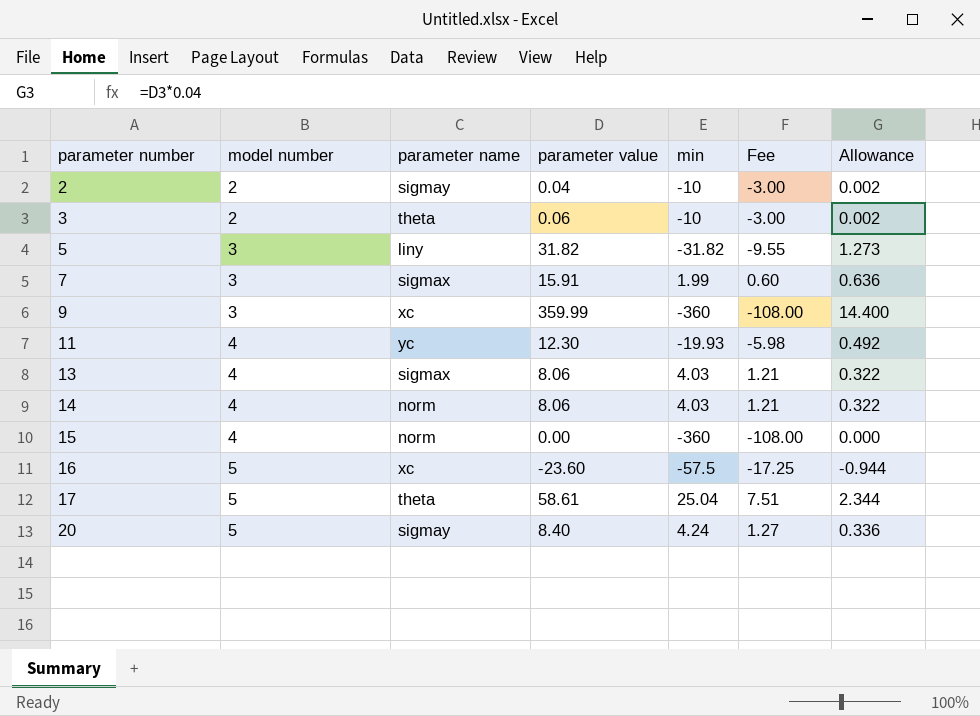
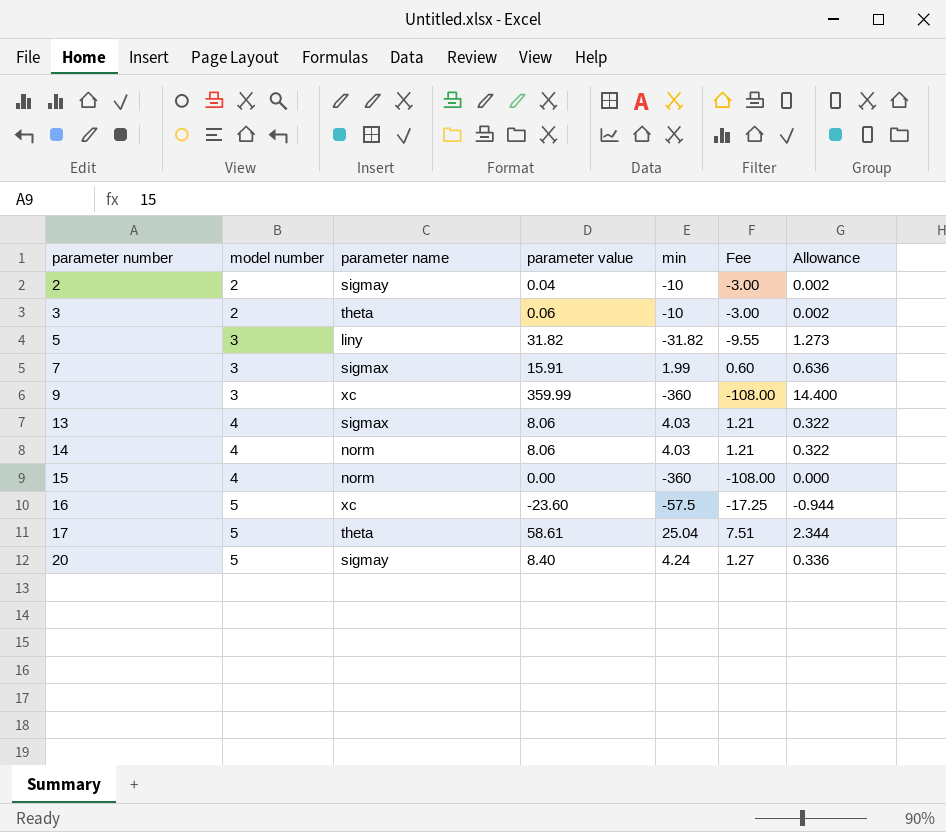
row 11: 4 | yc | 12.30 | -19.93 | -5.98 | 0.492 -> none

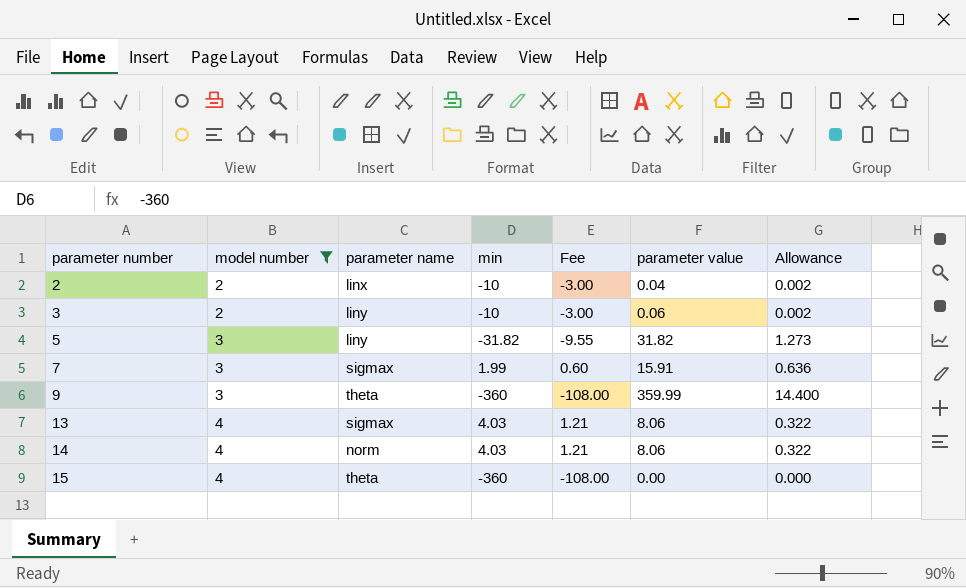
filter: none -> model number != 5
column parameter value | position: 4 -> 6
2 | parameter name: sigmay -> linx
3 | parameter name: theta -> liny
9 | parameter name: xc -> theta
15 | parameter name: norm -> theta

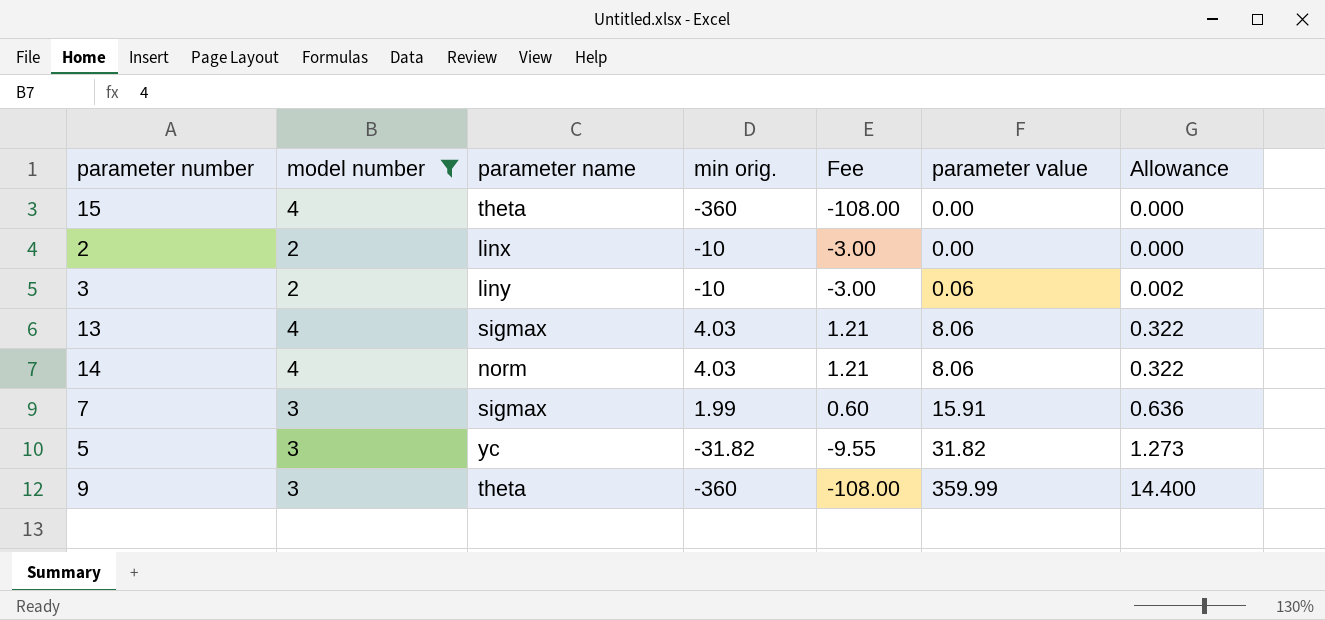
row order: parameter number ascending -> parameter value ascending
column name: min -> min orig.
2 | parameter value: 0.04 -> 0.00
2 | Allowance: 0.002 -> 0.000
5 | parameter name: liny -> yc

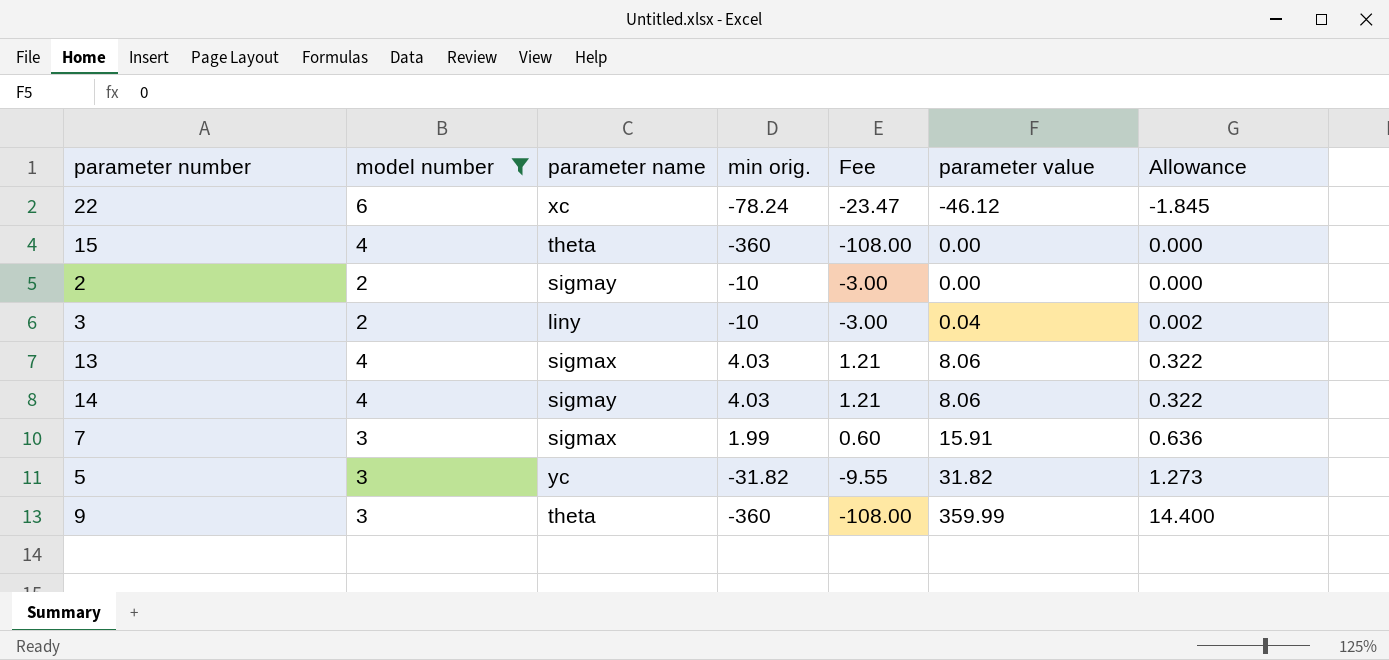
row 22: none -> 6 | xc | -78.24 | -23.47 | -46.12 | -1.845
2 | parameter name: linx -> sigmay
3 | parameter value: 0.06 -> 0.04
14 | parameter name: norm -> sigmay

